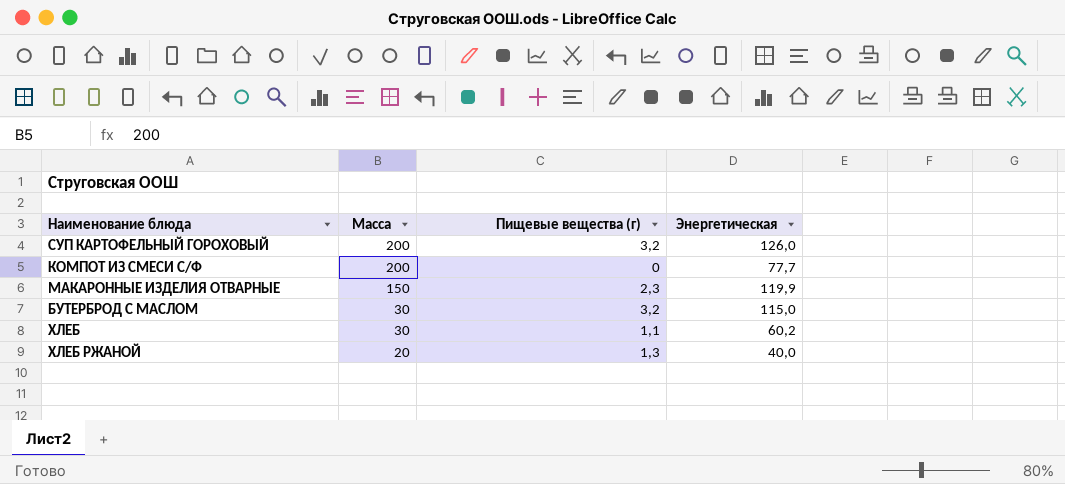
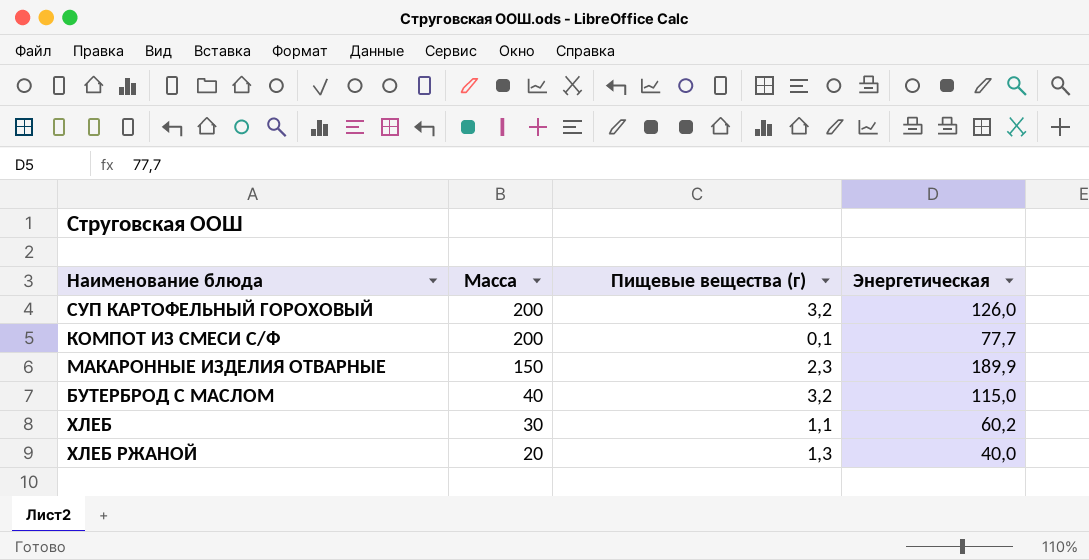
КОМПОТ ИЗ СМЕСИ С/Ф | Пищевые вещества (г): 0 -> 0,1
МАКАРОННЫЕ ИЗДЕЛИЯ ОТВАРНЫЕ | Энергетическая: 119,9 -> 189,9
БУТЕРБРОД С МАСЛОМ | Масса: 30 -> 40

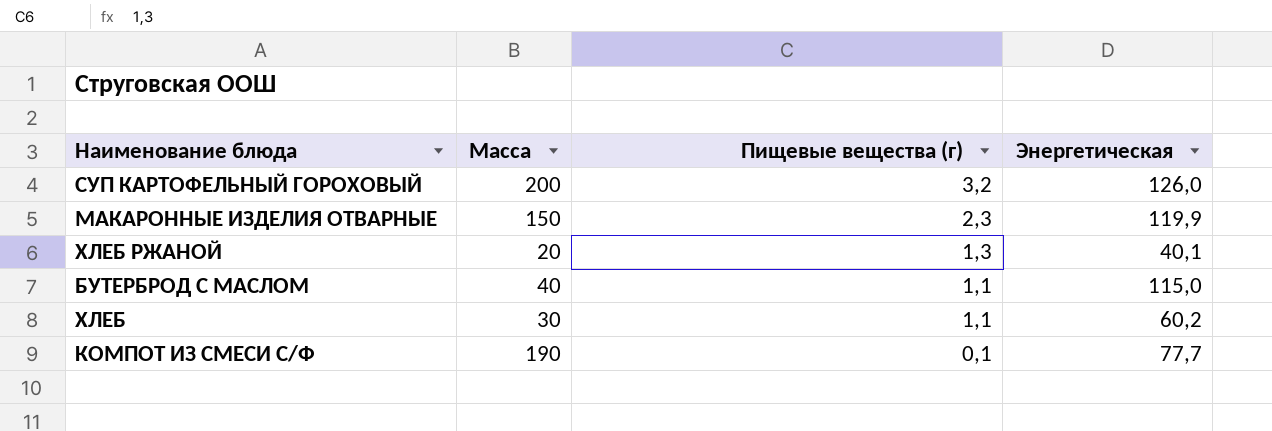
row order: Масса descending -> Пищевые вещества (г) descending
МАКАРОННЫЕ ИЗДЕЛИЯ ОТВАРНЫЕ | Энергетическая: 189,9 -> 119,9
ХЛЕБ РЖАНОЙ | Энергетическая: 40,0 -> 40,1
БУТЕРБРОД С МАСЛОМ | Пищевые вещества (г): 3,2 -> 1,1
КОМПОТ ИЗ СМЕСИ С/Ф | Масса: 200 -> 190

